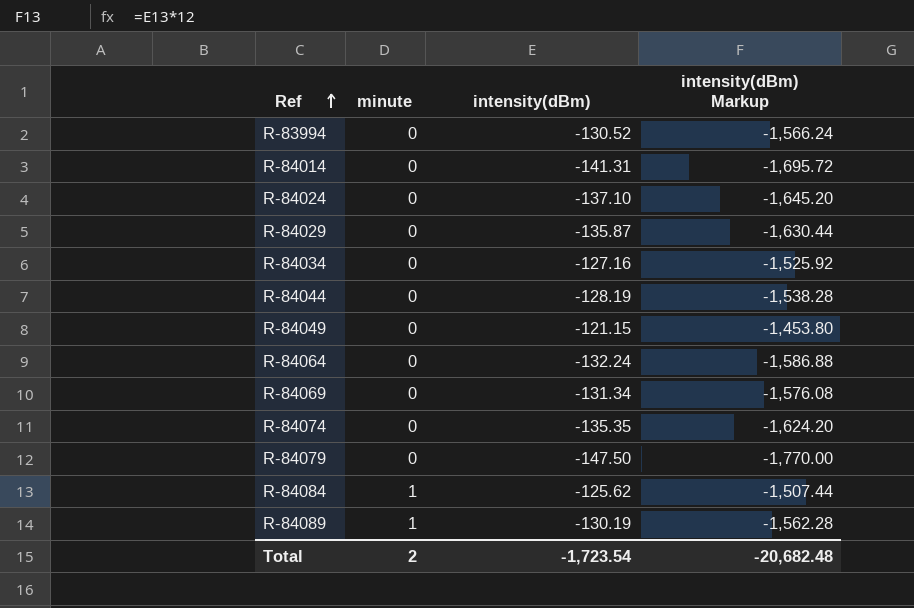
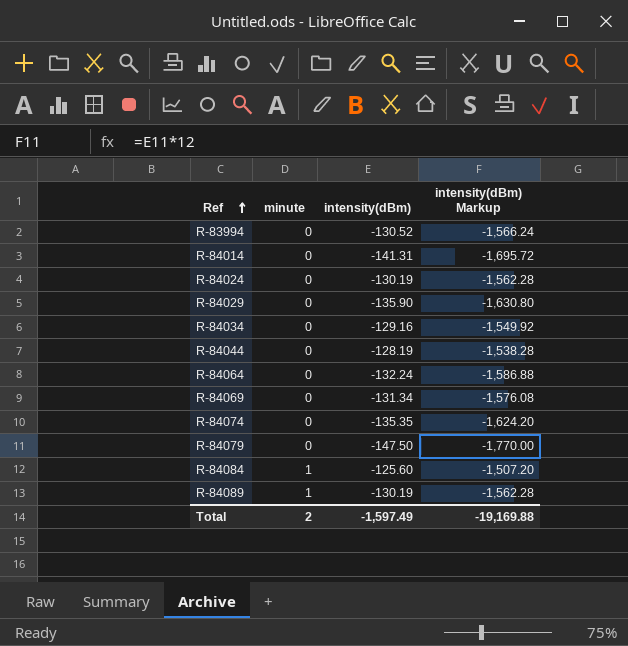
row R-84049: 0 | -121.15 | -1,453.80 -> none
R-84024 | intensity(dBm): -137.10 -> -130.19
R-84024 | intensity(dBm) Markup: -1,645.20 -> -1,562.28
R-84029 | intensity(dBm): -135.87 -> -135.90
R-84029 | intensity(dBm) Markup: -1,630.44 -> -1,630.80
R-84034 | intensity(dBm): -127.16 -> -129.16
R-84034 | intensity(dBm) Markup: -1,525.92 -> -1,549.92
R-84084 | intensity(dBm): -125.62 -> -125.60
R-84084 | intensity(dBm) Markup: -1,507.44 -> -1,507.20
Total | intensity(dBm): -1,723.54 -> -1,597.49
Total | intensity(dBm) Markup: -20,682.48 -> -19,169.88

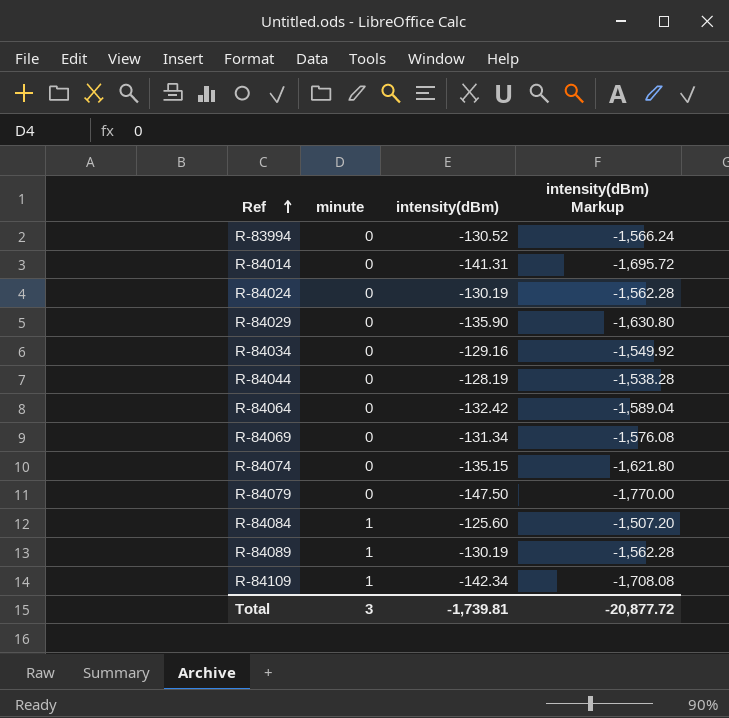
R-84064 | intensity(dBm): -132.24 -> -132.42
R-84064 | intensity(dBm) Markup: -1,586.88 -> -1,589.04
R-84074 | intensity(dBm): -135.35 -> -135.15
R-84074 | intensity(dBm) Markup: -1,624.20 -> -1,621.80
row R-84109: none -> 1 | -142.34 | -1,708.08
Total | minute: 2 -> 3
Total | intensity(dBm): -1,597.49 -> -1,739.81
Total | intensity(dBm) Markup: -19,169.88 -> -20,877.72

